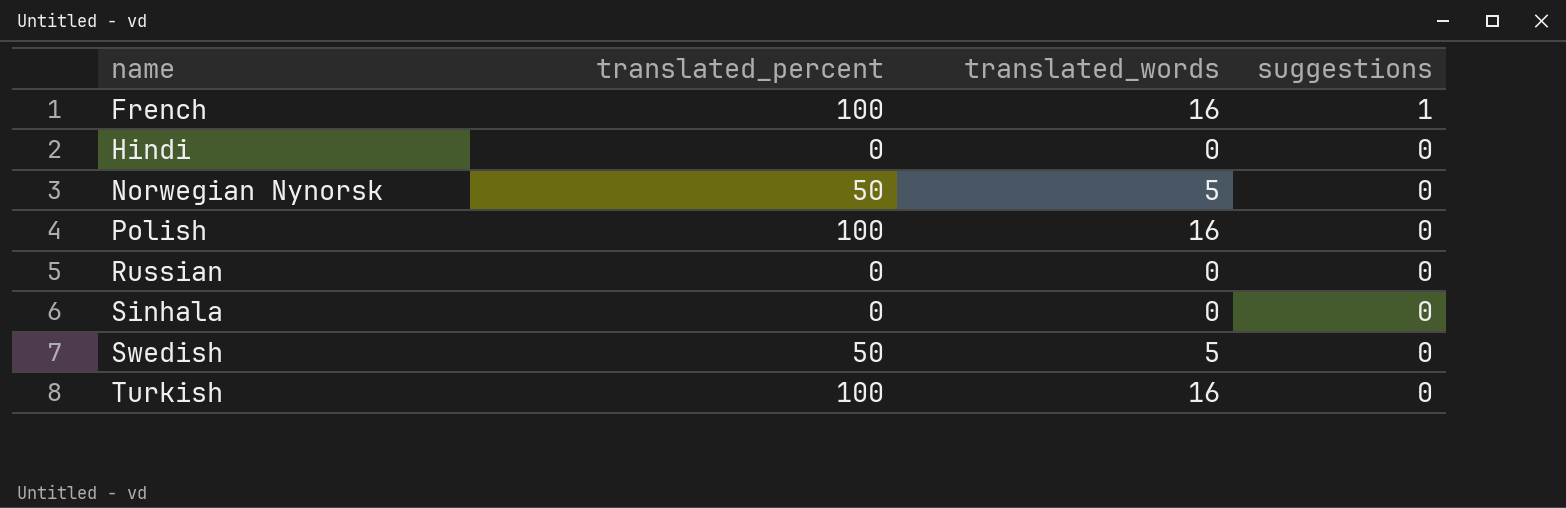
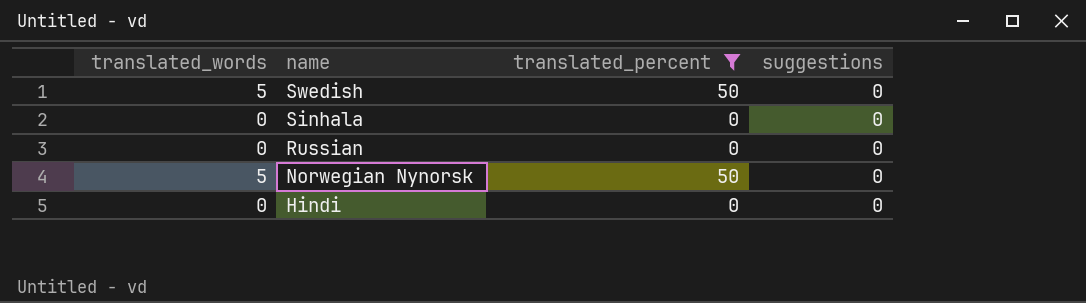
filter: none -> translated_percent != 100
row order: name ascending -> name descending
column translated_words | position: 3 -> 1

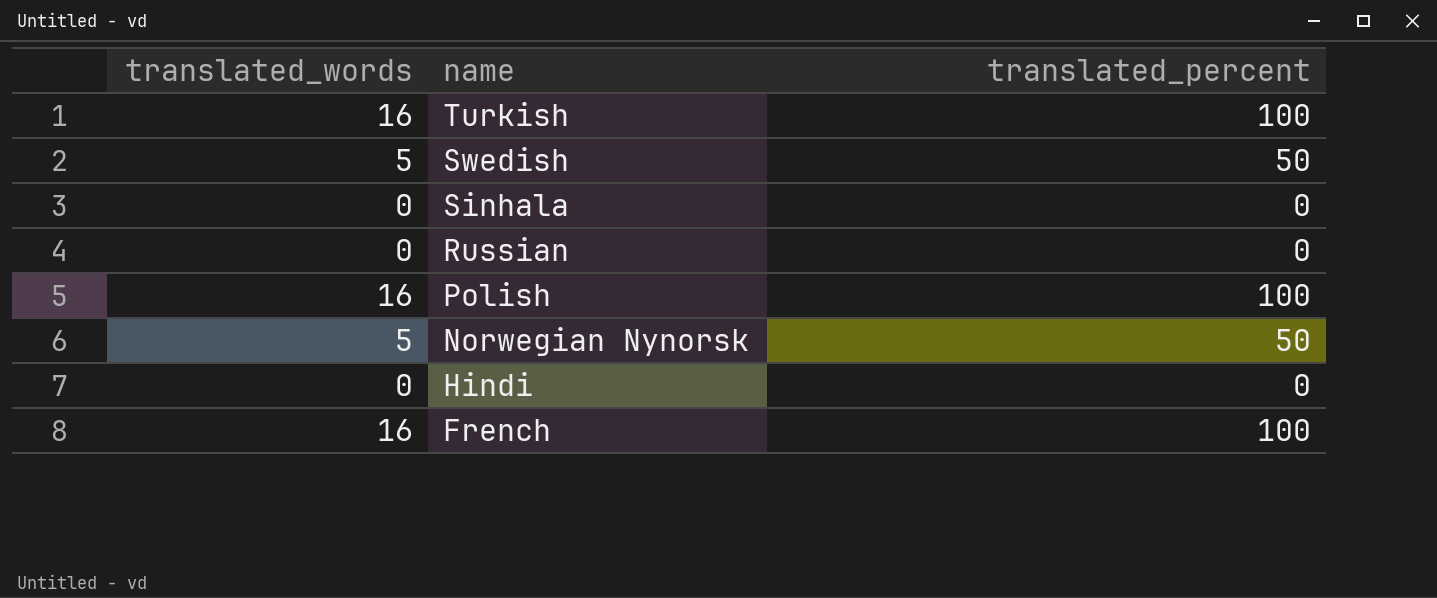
filter: translated_percent != 100 -> none
column suggestions | position: 4 -> none

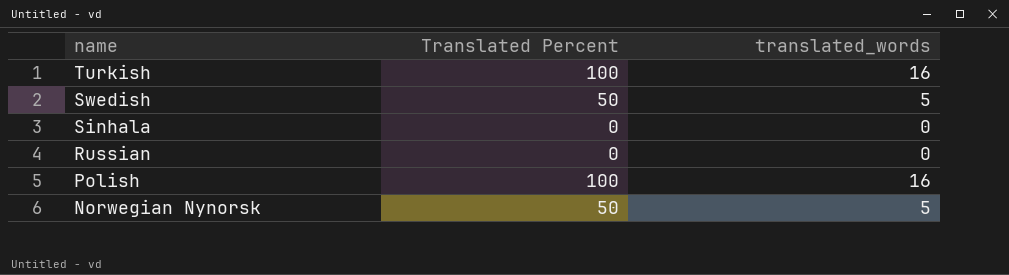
column name: translated_percent -> Translated Percent
column translated_words | position: 1 -> 3
row Hindi: 0 | 0 -> none
row French: 16 | 100 -> none

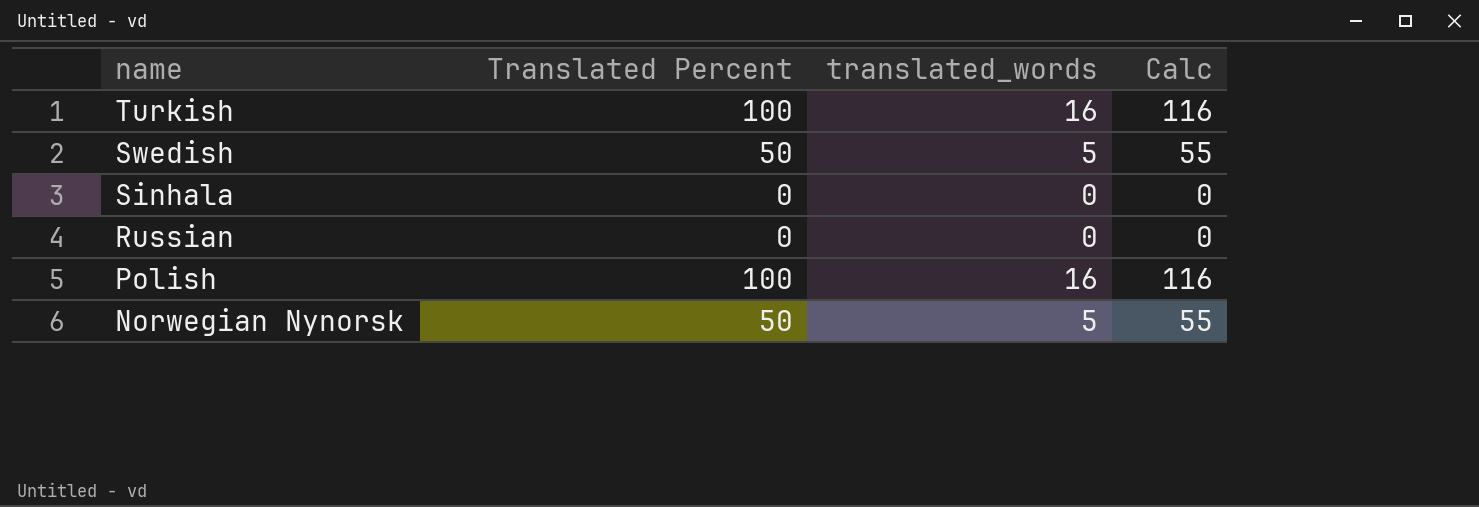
column Calc | formula: none -> [Translated Percent] + [translated_words]

